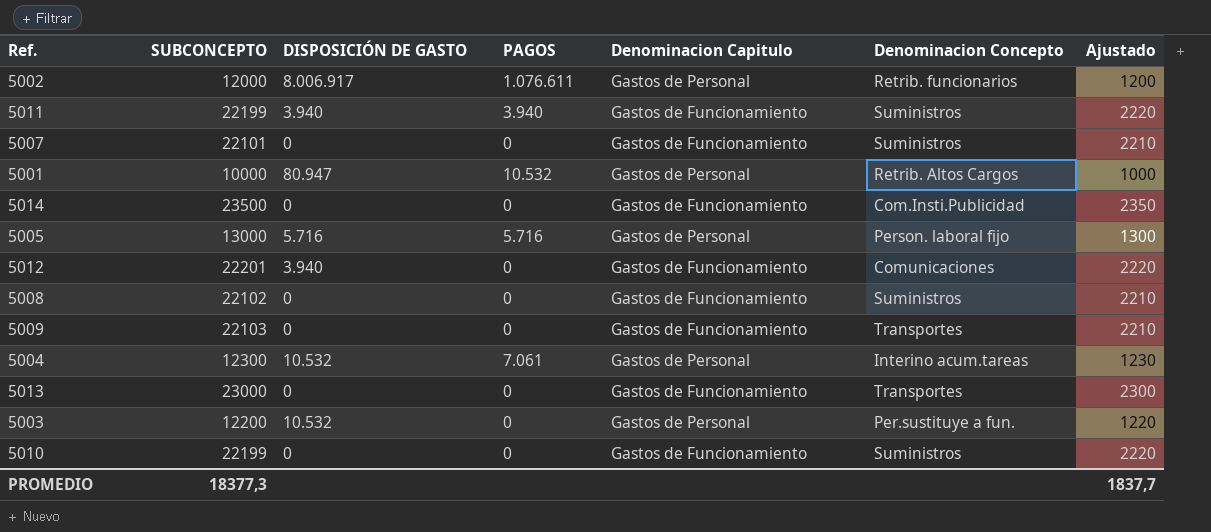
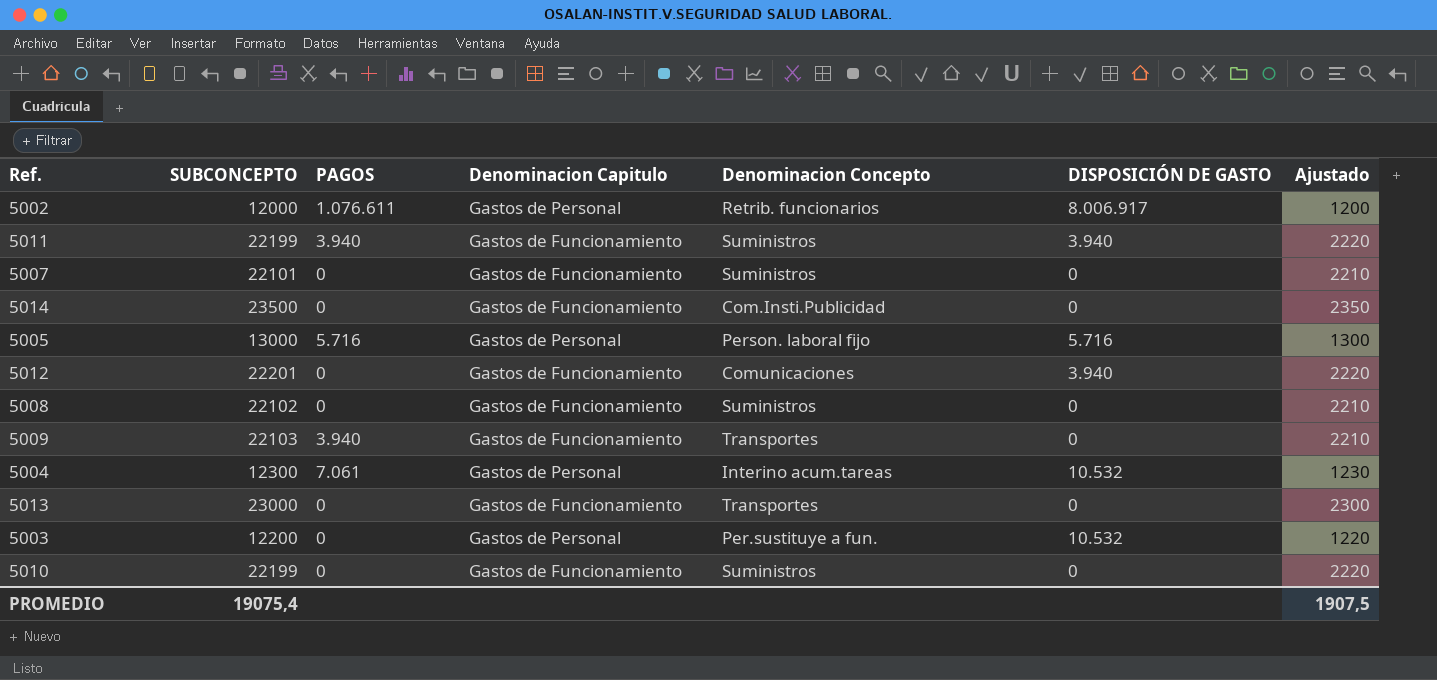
column DISPOSICIÓN DE GASTO | position: 3 -> 6
row 5001: 10000 | 80.947 | 10.532 | Gastos de Personal | Retrib. Altos Cargos | 1000 -> none
5009 | PAGOS: 0 -> 3.940
PROMEDIO | SUBCONCEPTO: 18377,3 -> 19075,4
PROMEDIO | Ajustado: 1837,7 -> 1907,5

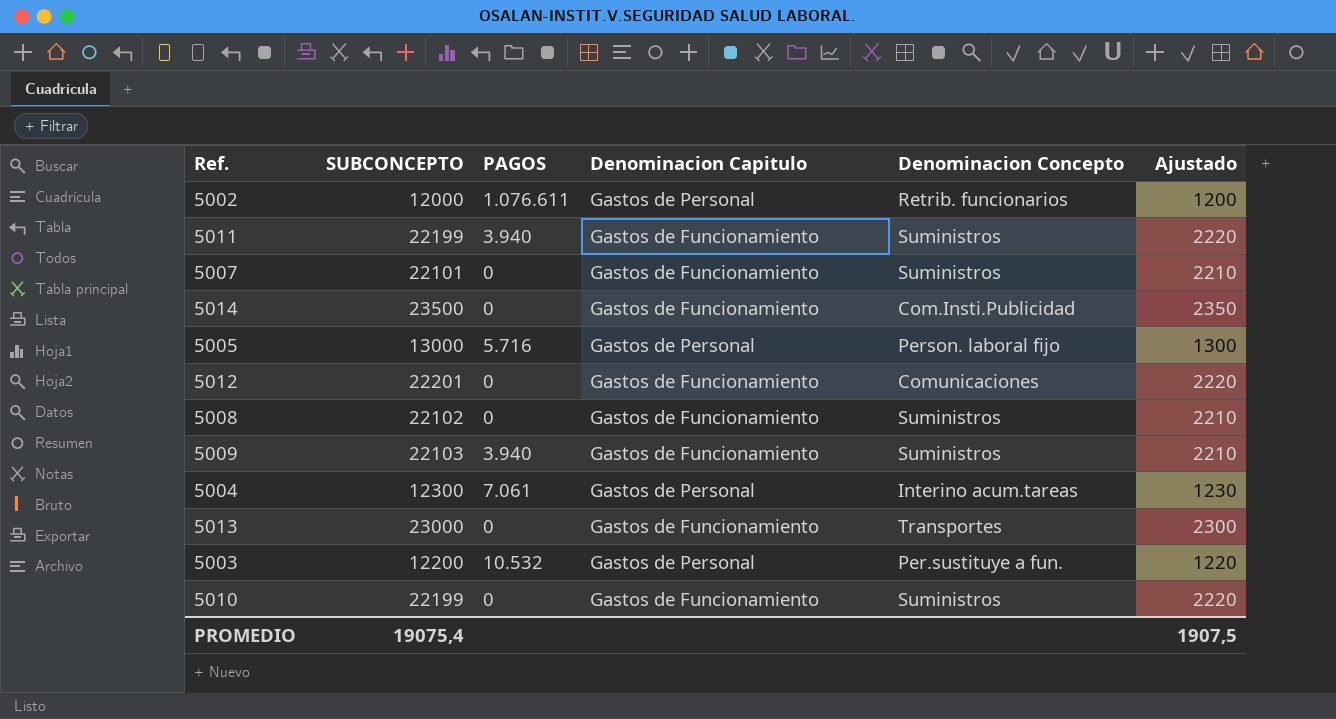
column DISPOSICIÓN DE GASTO | position: 6 -> none
5009 | Denominacion Concepto: Transportes -> Suministros
5003 | PAGOS: 0 -> 10.532

